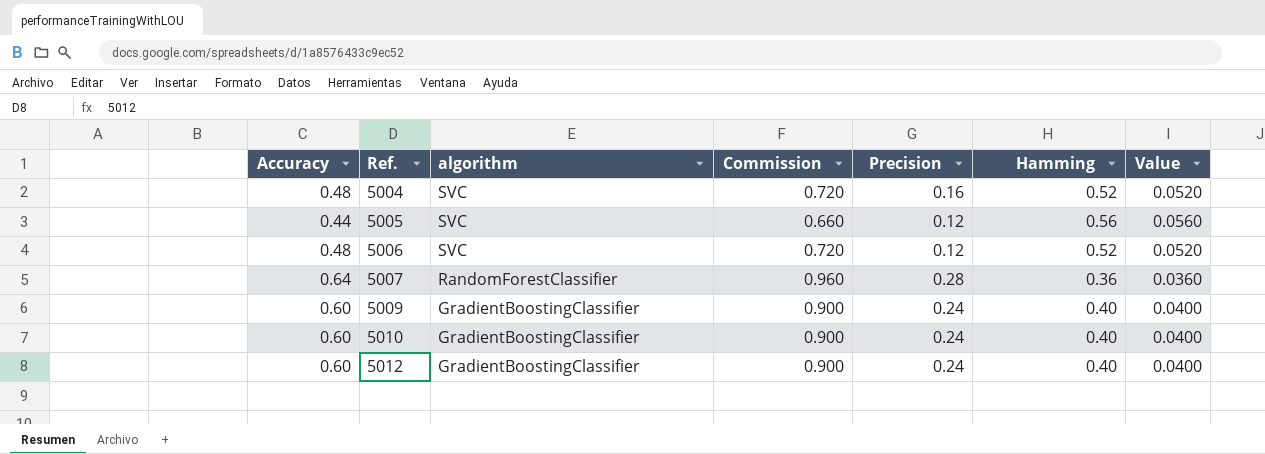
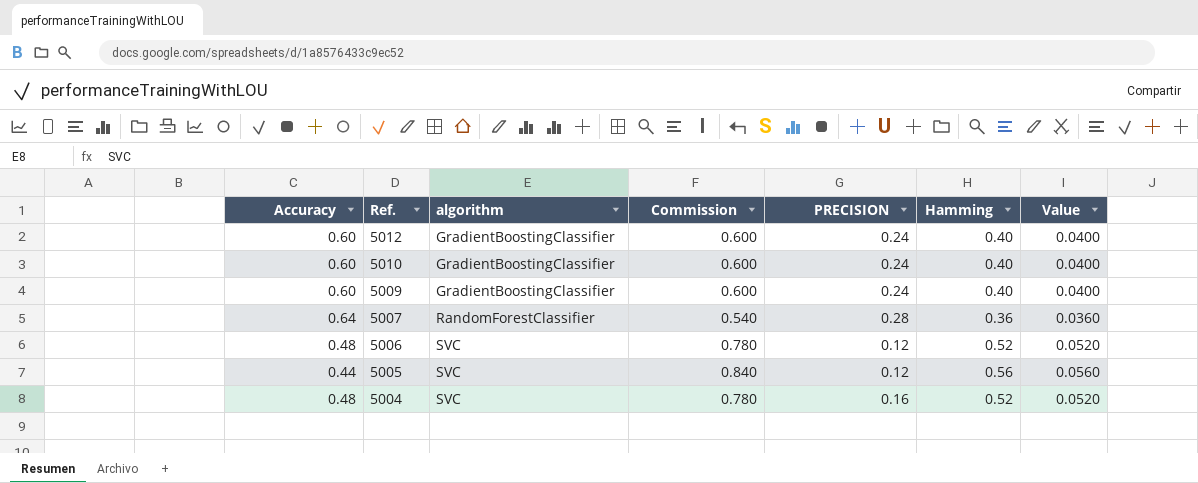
row order: Ref. ascending -> Ref. descending
column Commission | formula: [Accuracy] * 1.5 -> [Hamming] * 1.5
column name: Precision -> PRECISION

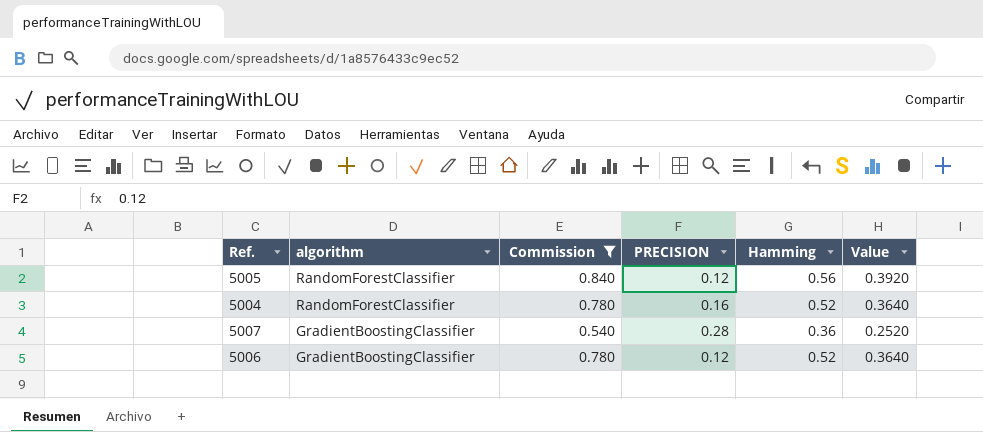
filter: none -> Commission != 0.600
row order: Ref. descending -> algorithm descending
column Accuracy | position: 1 -> none
column Value | formula: [Hamming] * 0.1 -> [Hamming] * 0.7
5005 | algorithm: SVC -> RandomForestClassifier
5004 | algorithm: SVC -> RandomForestClassifier
5007 | algorithm: RandomForestClassifier -> GradientBoostingClassifier
5006 | algorithm: SVC -> GradientBoostingClassifier

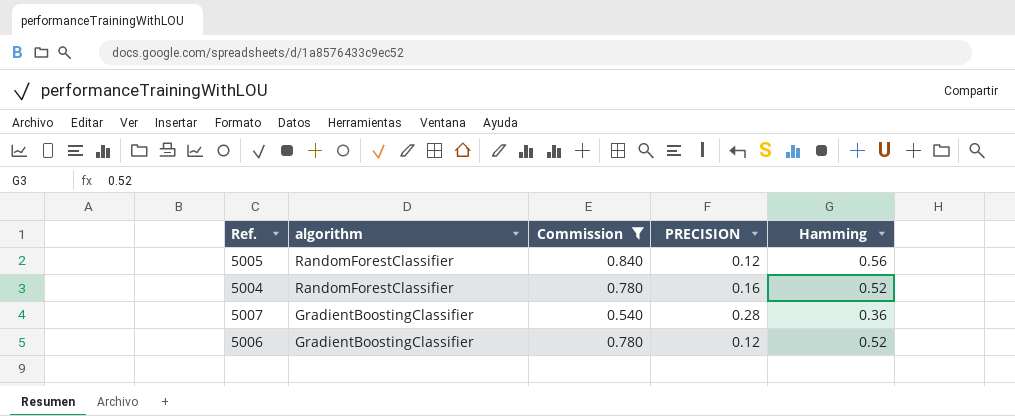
column Value | formula: [Hamming] * 0.7 -> none

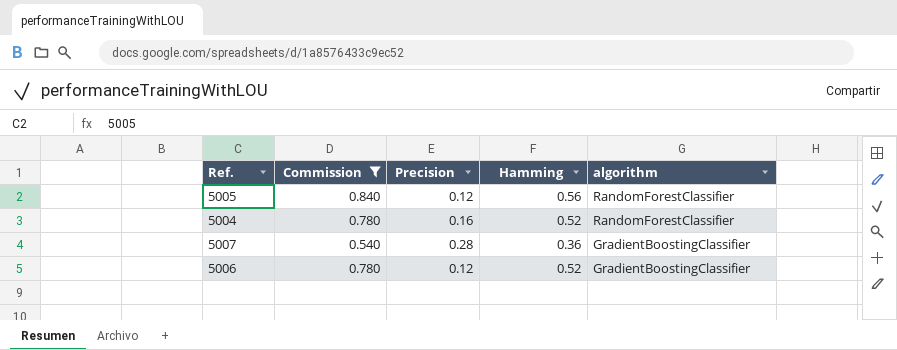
column name: PRECISION -> Precision
column algorithm | position: 2 -> 5

